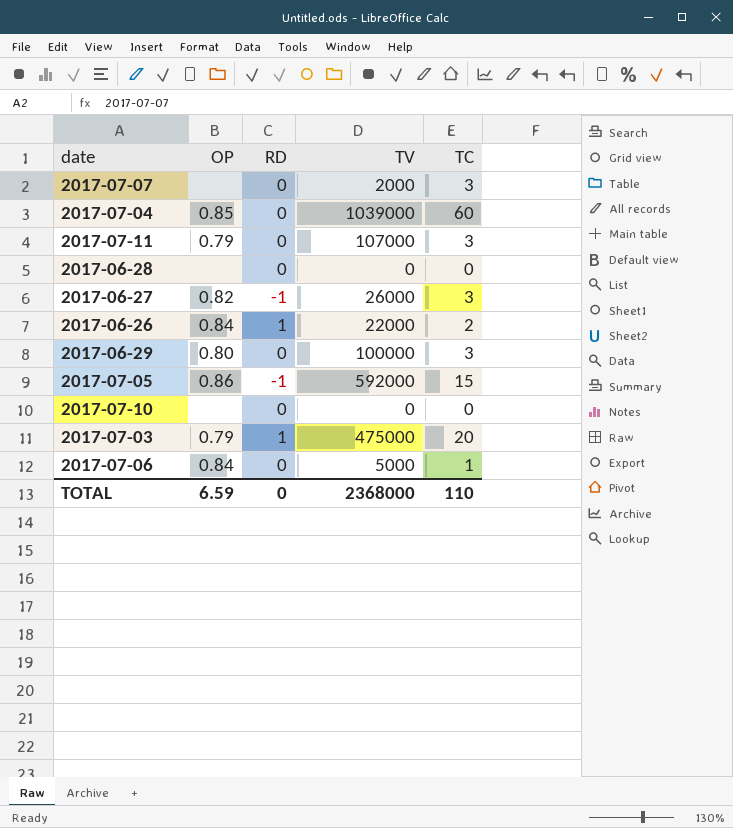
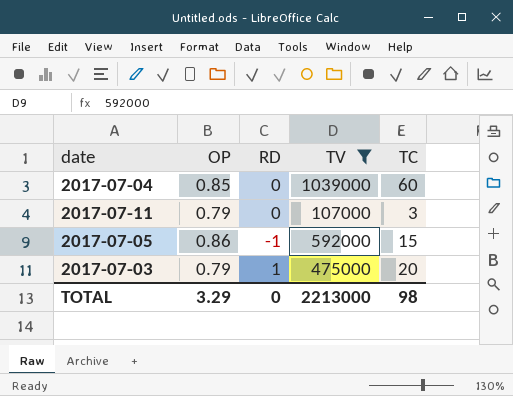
filter: none -> TV >= 107000
TOTAL | OP: 6.59 -> 3.29
TOTAL | TV: 2368000 -> 2213000
TOTAL | TC: 110 -> 98

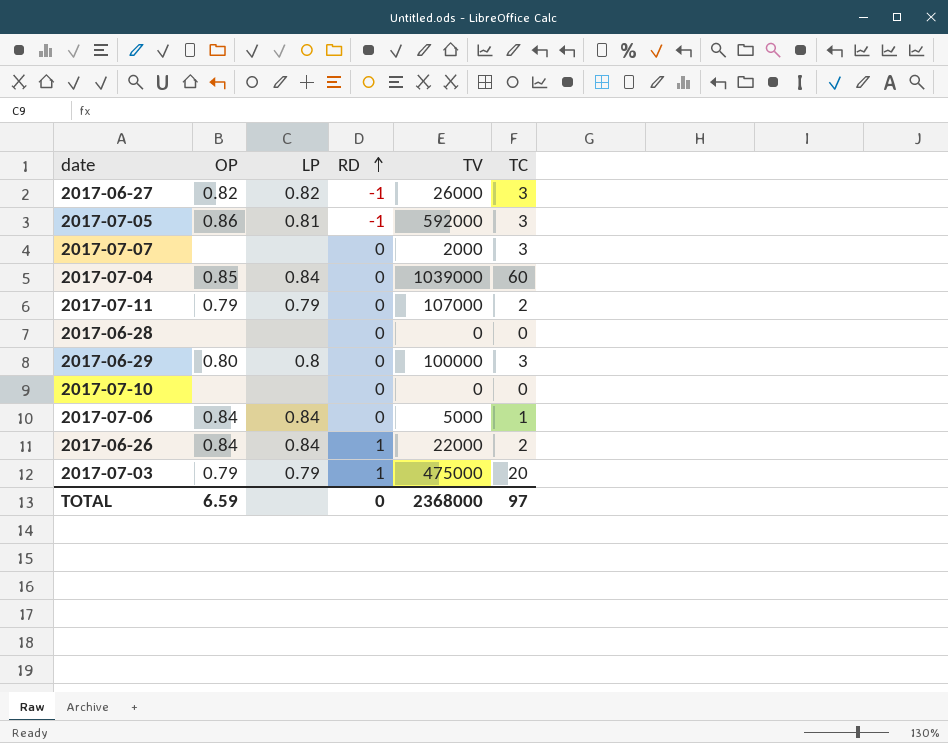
filter: TV >= 107000 -> none
row order: none -> RD ascending
column LP | position: none -> 3
2017-07-05 | TC: 15 -> 3
2017-07-11 | TC: 3 -> 2
TOTAL | OP: 3.29 -> 6.59
TOTAL | TV: 2213000 -> 2368000
TOTAL | TC: 98 -> 97

